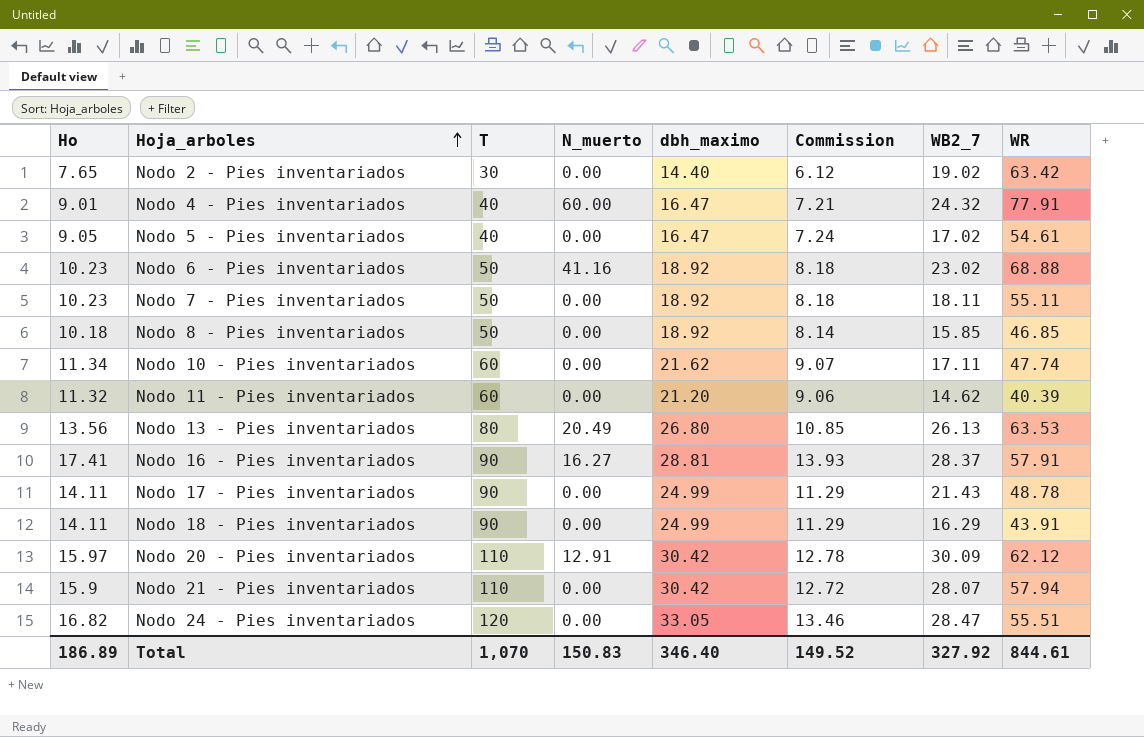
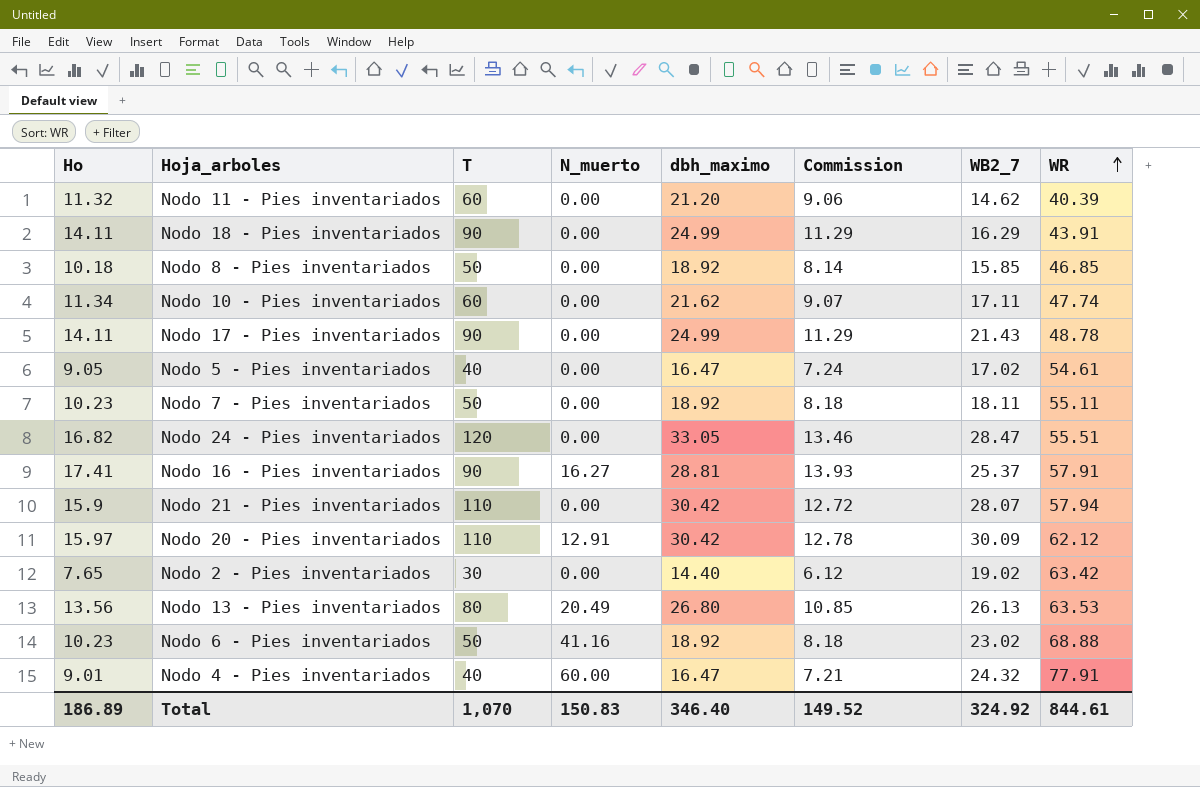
row order: Hoja_arboles ascending -> WR ascending
Nodo 16 - Pies inventariados | WB2_7: 28.37 -> 25.37
Total | WB2_7: 327.92 -> 324.92

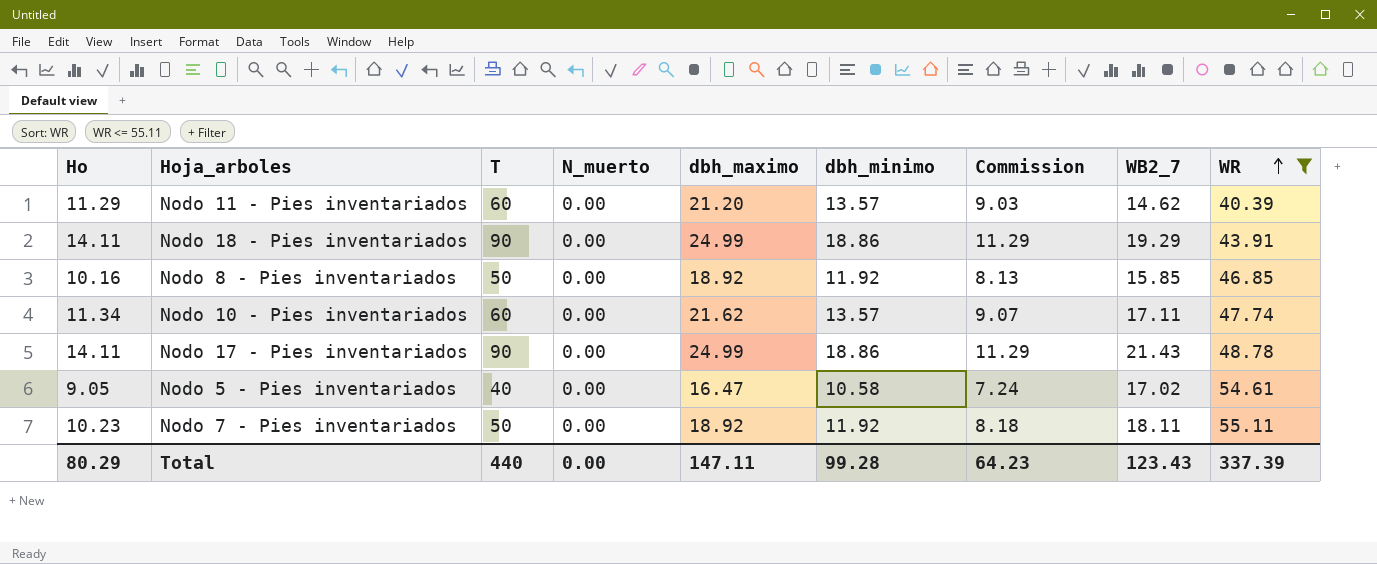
filter: none -> WR <= 55.11
column dbh_minimo | position: none -> 6
Nodo 11 - Pies inventariados | Ho: 11.32 -> 11.29
Nodo 11 - Pies inventariados | Commission: 9.06 -> 9.03
Nodo 18 - Pies inventariados | WB2_7: 16.29 -> 19.29
Nodo 8 - Pies inventariados | Ho: 10.18 -> 10.16
Nodo 8 - Pies inventariados | Commission: 8.14 -> 8.13
Total | Ho: 186.89 -> 80.29
Total | T: 1,070 -> 440
Total | N_muerto: 150.83 -> 0.00
Total | dbh_maximo: 346.40 -> 147.11
Total | Commission: 149.52 -> 64.23
Total | WB2_7: 324.92 -> 123.43
Total | WR: 844.61 -> 337.39

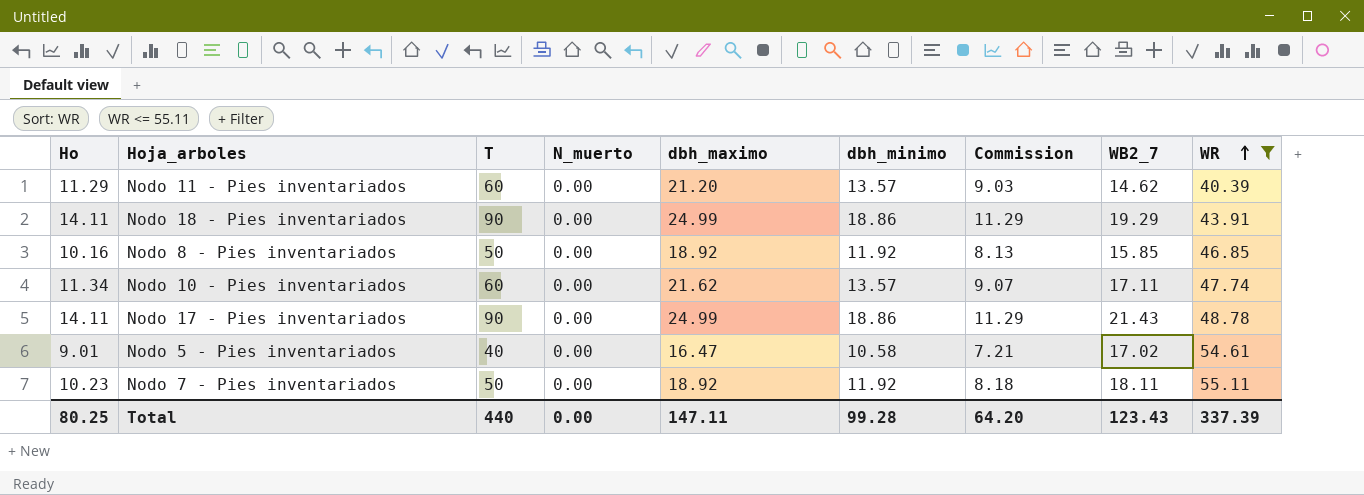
Nodo 5 - Pies inventariados | Ho: 9.05 -> 9.01
Nodo 5 - Pies inventariados | Commission: 7.24 -> 7.21
Total | Ho: 80.29 -> 80.25
Total | Commission: 64.23 -> 64.20

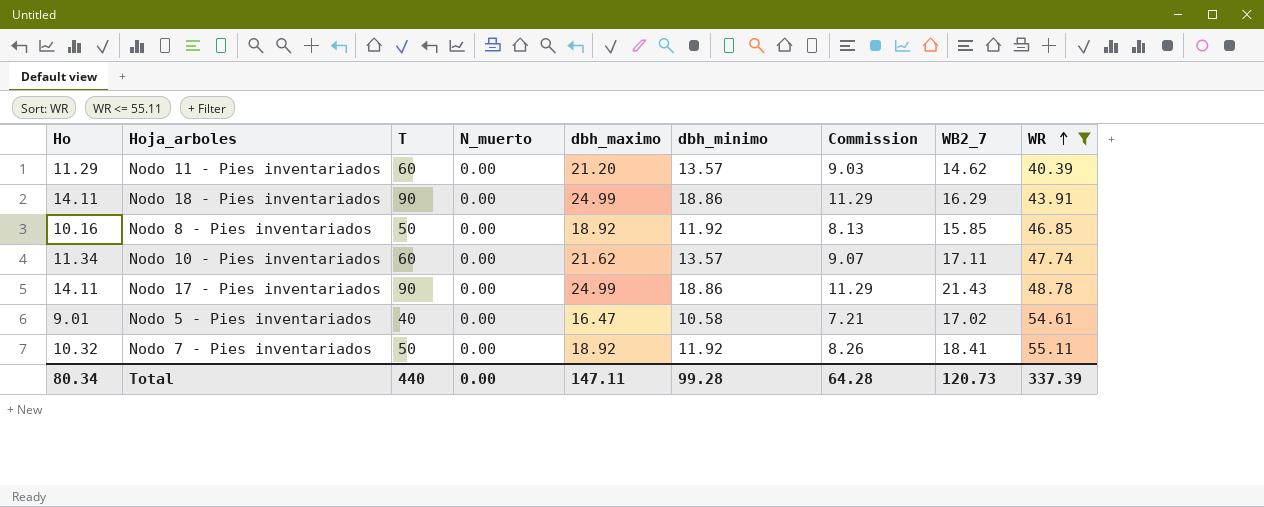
Nodo 18 - Pies inventariados | WB2_7: 19.29 -> 16.29
Nodo 7 - Pies inventariados | Ho: 10.23 -> 10.32
Nodo 7 - Pies inventariados | Commission: 8.18 -> 8.26
Nodo 7 - Pies inventariados | WB2_7: 18.11 -> 18.41
Total | Ho: 80.25 -> 80.34
Total | Commission: 64.20 -> 64.28
Total | WB2_7: 123.43 -> 120.73

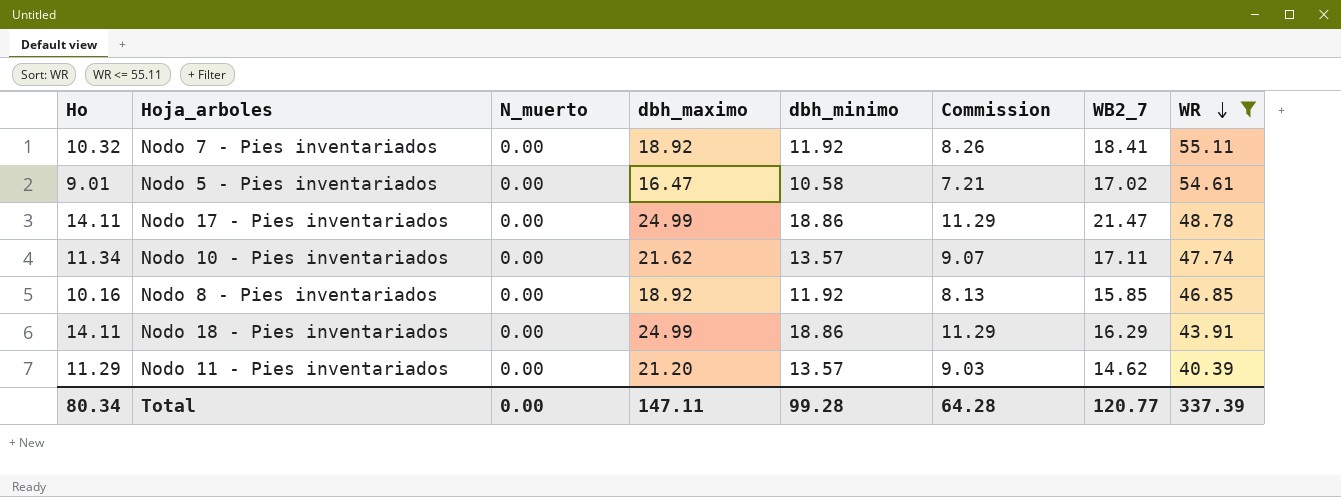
row order: WR ascending -> WR descending
column T | position: 3 -> none
Nodo 17 - Pies inventariados | WB2_7: 21.43 -> 21.47
Total | WB2_7: 120.73 -> 120.77

